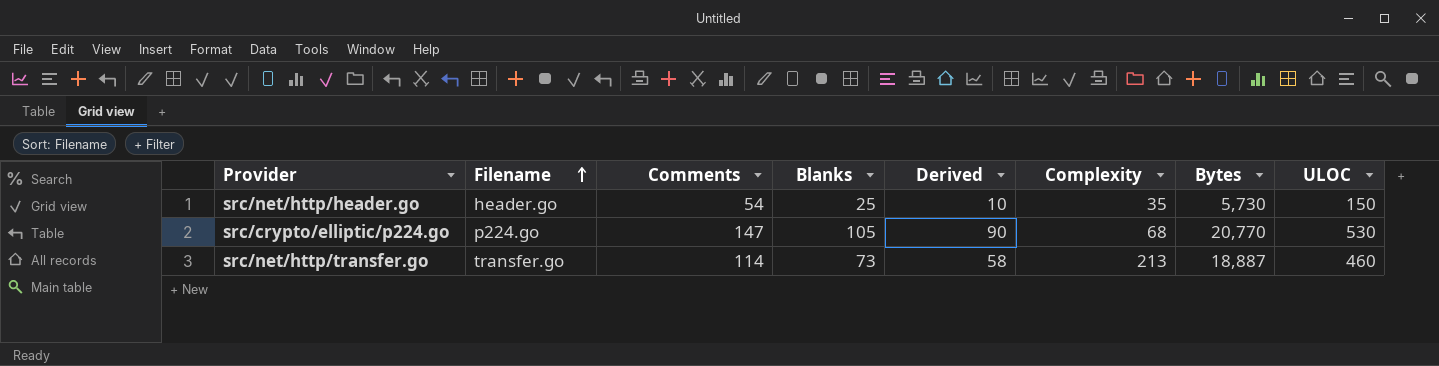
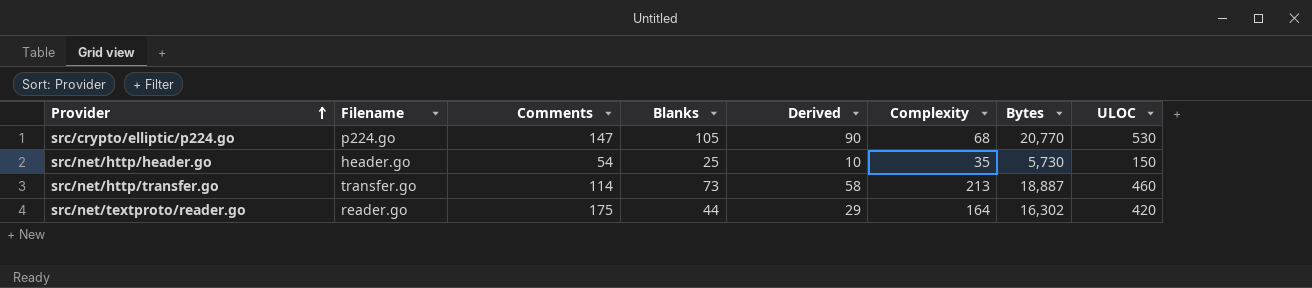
row order: Filename ascending -> Provider ascending
row src/net/textproto/reader.go: none -> reader.go | 175 | 44 | 29 | 164 | 16,302 | 420

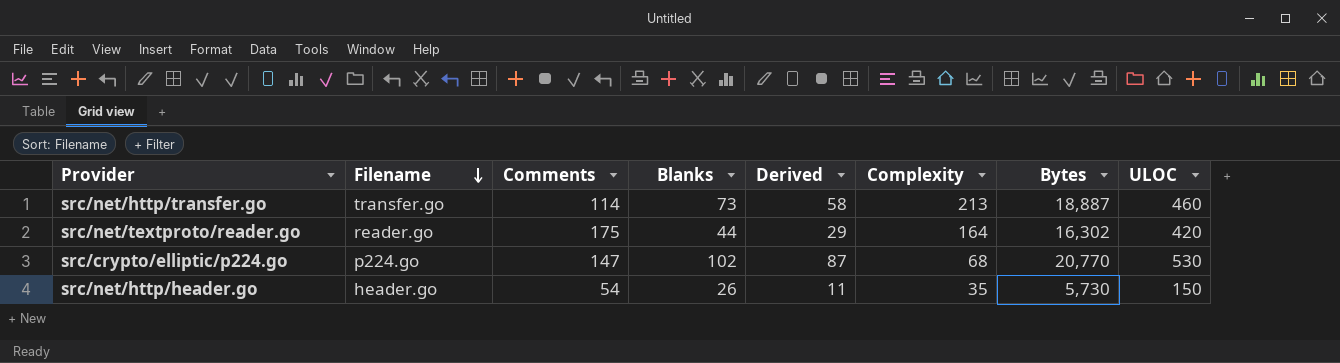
row order: Provider ascending -> Filename descending
src/crypto/elliptic/p224.go | Blanks: 105 -> 102
src/crypto/elliptic/p224.go | Derived: 90 -> 87
src/net/http/header.go | Blanks: 25 -> 26
src/net/http/header.go | Derived: 10 -> 11

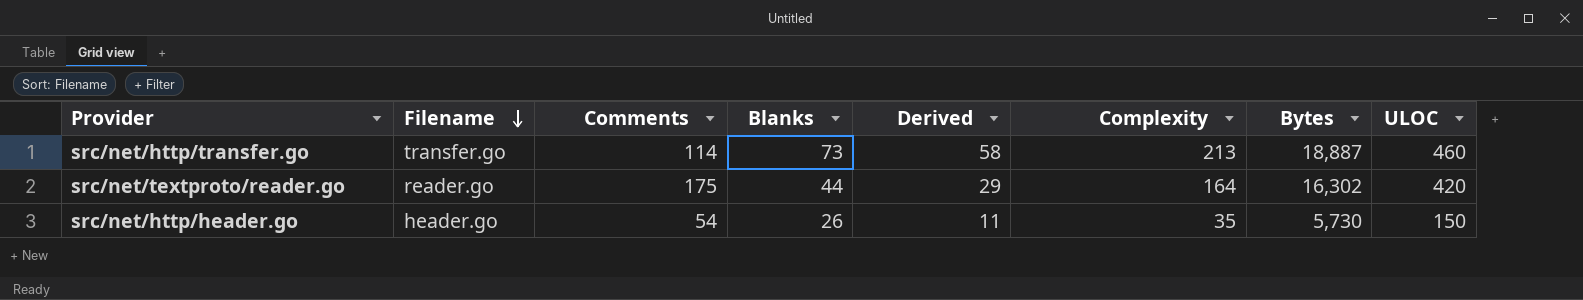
row src/crypto/elliptic/p224.go: p224.go | 147 | 102 | 87 | 68 | 20,770 | 530 -> none

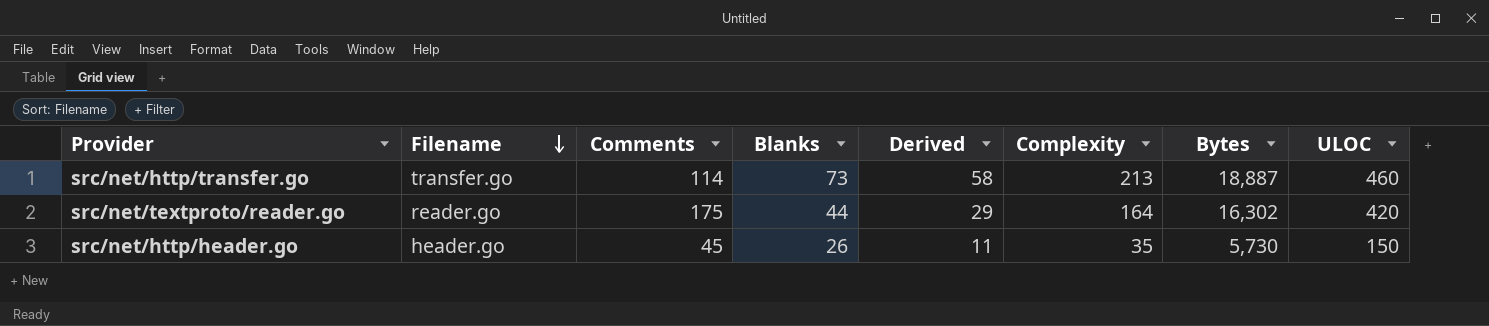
src/net/http/header.go | Comments: 54 -> 45

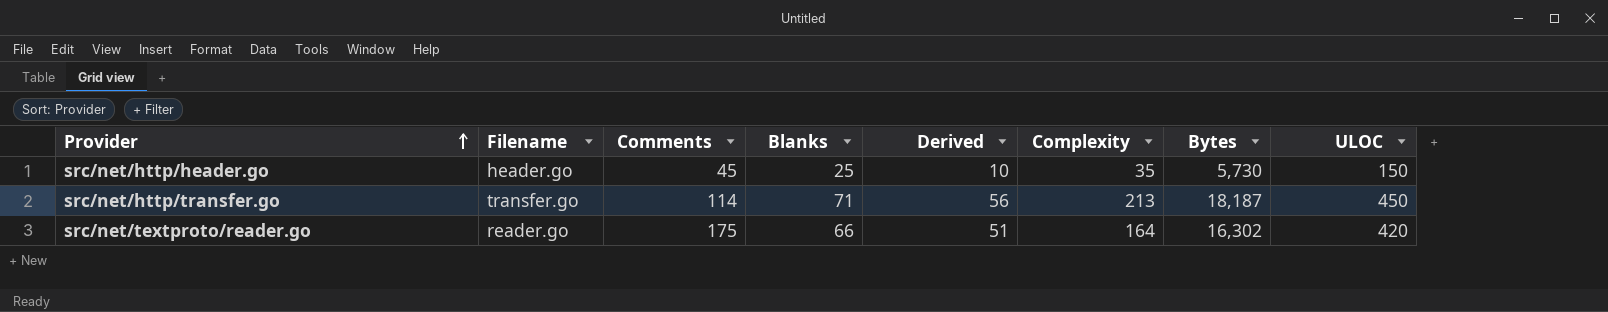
row order: Filename descending -> Provider ascending
src/net/http/header.go | Blanks: 26 -> 25
src/net/http/header.go | Derived: 11 -> 10
src/net/http/transfer.go | Blanks: 73 -> 71
src/net/http/transfer.go | Derived: 58 -> 56
src/net/http/transfer.go | Bytes: 18,887 -> 18,187
src/net/http/transfer.go | ULOC: 460 -> 450
src/net/textproto/reader.go | Blanks: 44 -> 66
src/net/textproto/reader.go | Derived: 29 -> 51

